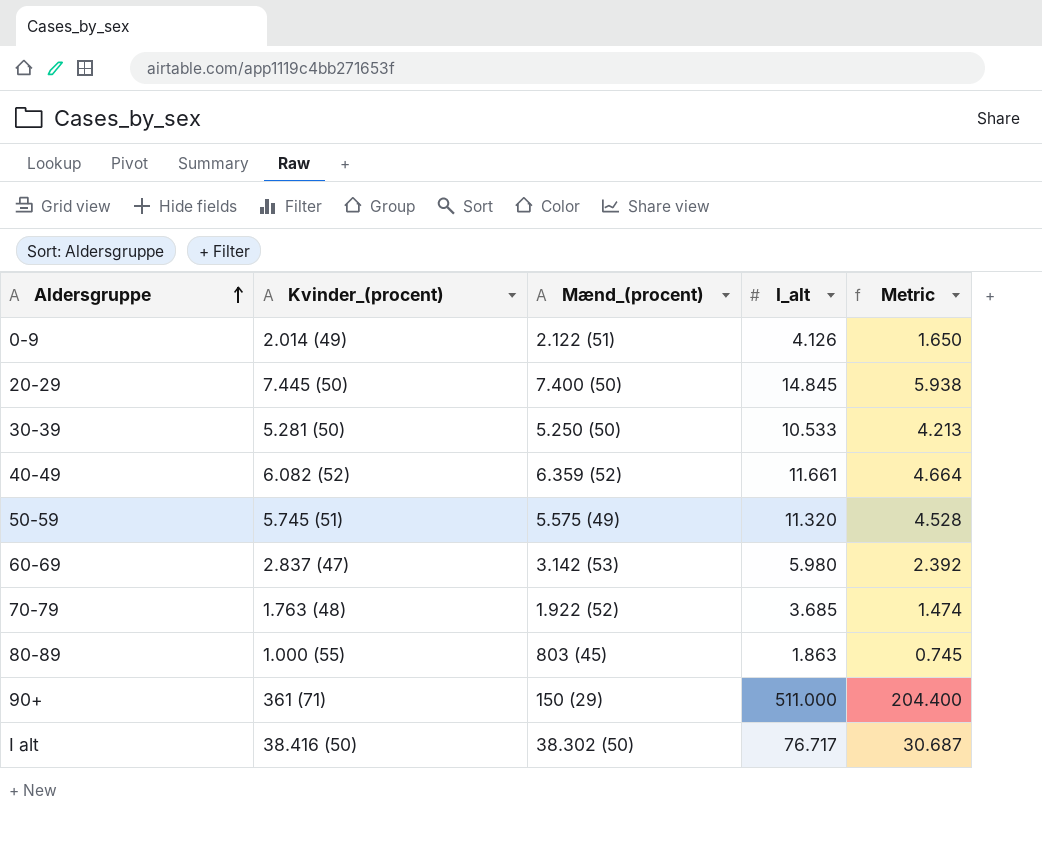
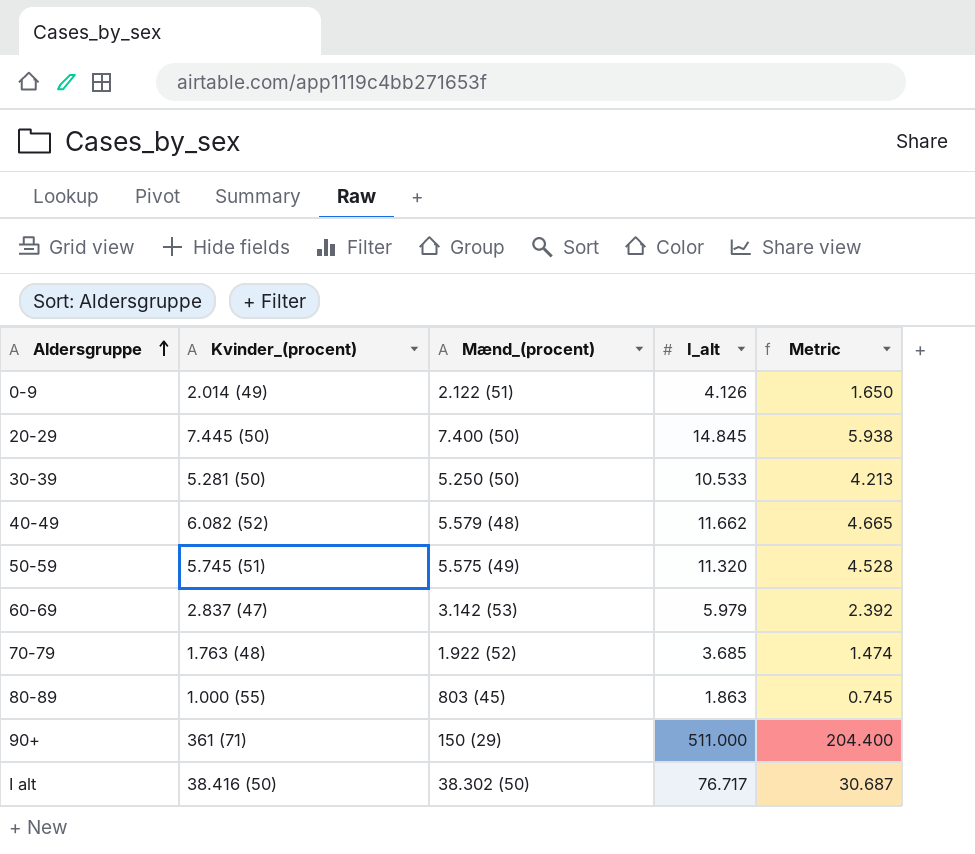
40-49 | Mænd_(procent): 6.359 (52) -> 5.579 (48)
40-49 | I_alt: 11.661 -> 11.662
40-49 | Metric: 4.664 -> 4.665
60-69 | I_alt: 5.980 -> 5.979

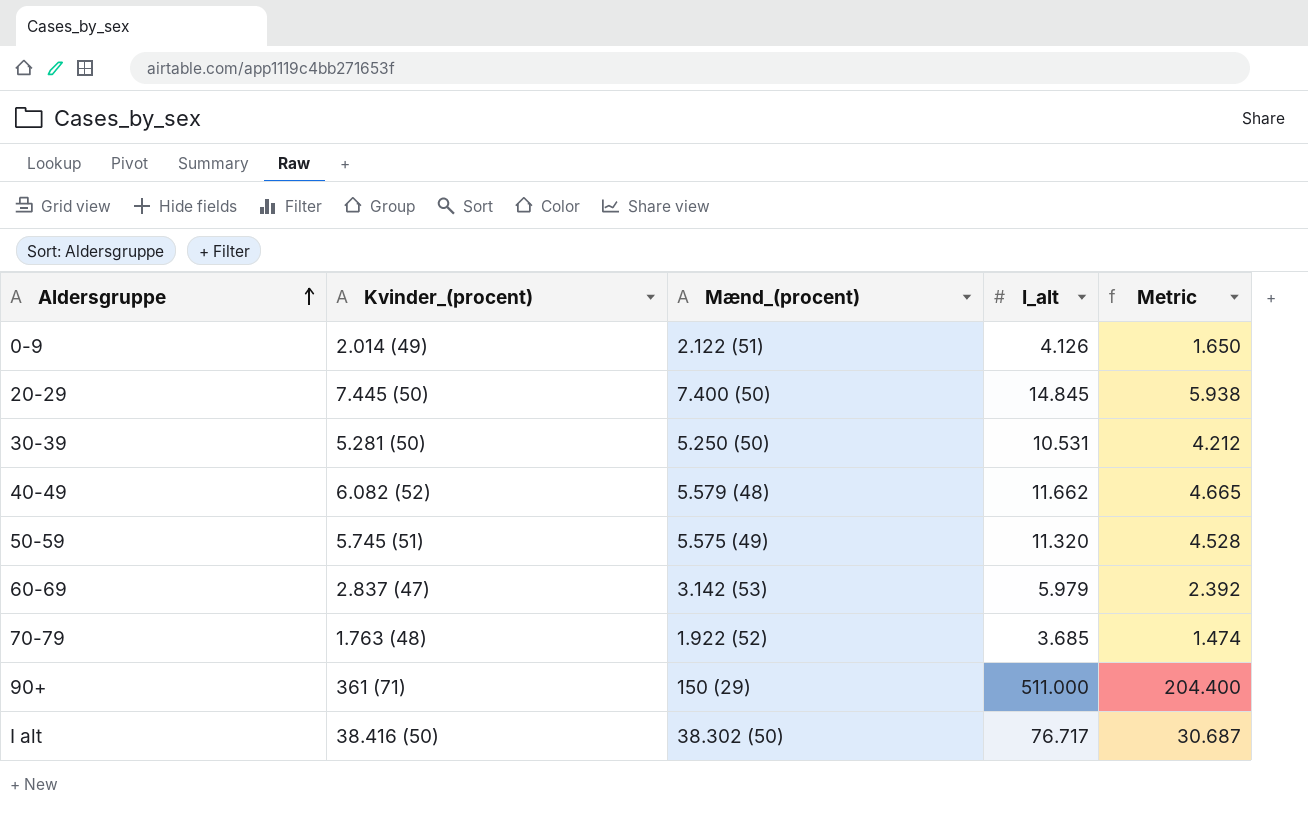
row 80-89: 1.000 (55) | 803 (45) | 1.863 | 0.745 -> none
30-39 | I_alt: 10.533 -> 10.531
30-39 | Metric: 4.213 -> 4.212

